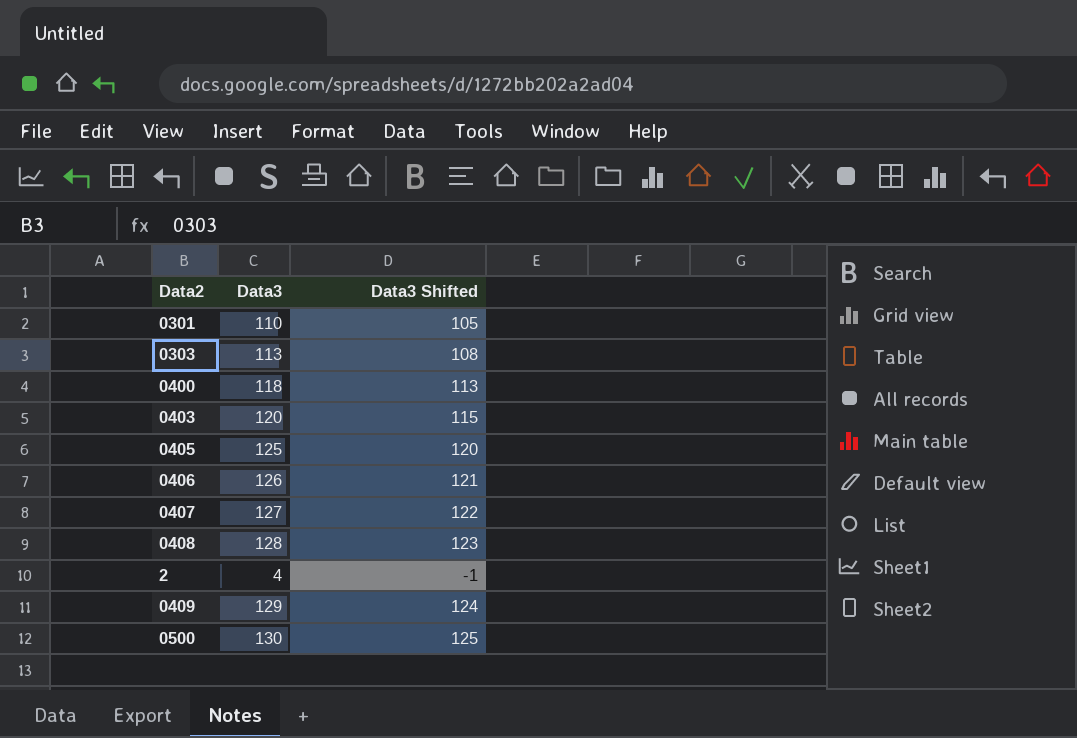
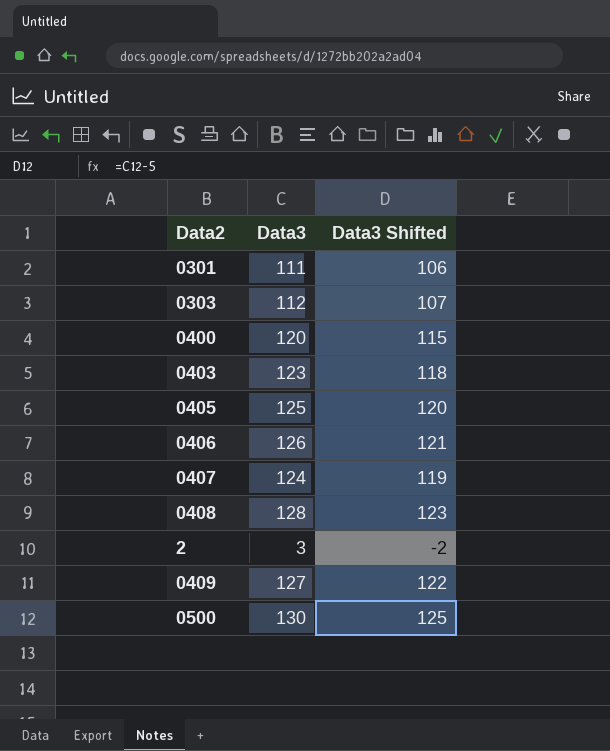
0301 | Data3: 110 -> 111
0301 | Data3 Shifted: 105 -> 106
0303 | Data3: 113 -> 112
0303 | Data3 Shifted: 108 -> 107
0400 | Data3: 118 -> 120
0400 | Data3 Shifted: 113 -> 115
0403 | Data3: 120 -> 123
0403 | Data3 Shifted: 115 -> 118
0407 | Data3: 127 -> 124
0407 | Data3 Shifted: 122 -> 119
2 | Data3: 4 -> 3
2 | Data3 Shifted: -1 -> -2
0409 | Data3: 129 -> 127
0409 | Data3 Shifted: 124 -> 122

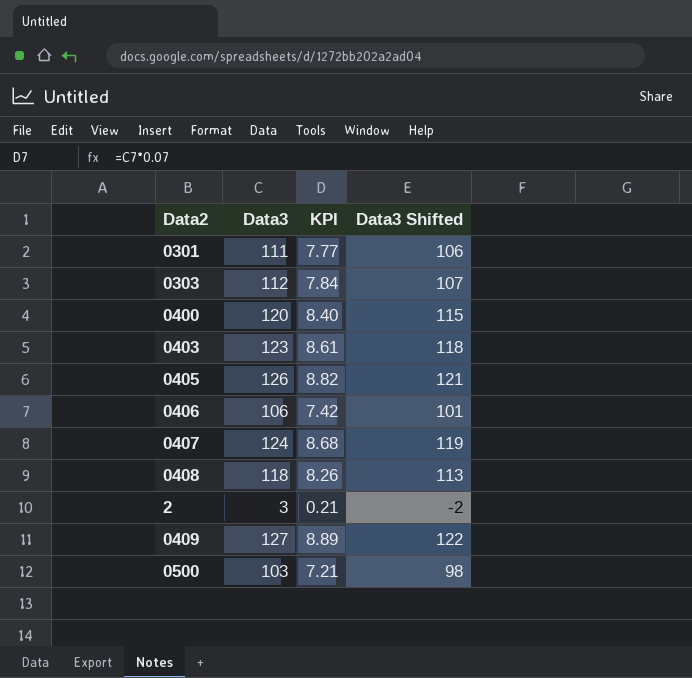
column KPI | formula: none -> [Data3] * 0.07
0405 | Data3: 125 -> 126
0405 | Data3 Shifted: 120 -> 121
0406 | Data3: 126 -> 106
0406 | Data3 Shifted: 121 -> 101
0408 | Data3: 128 -> 118
0408 | Data3 Shifted: 123 -> 113
0500 | Data3: 130 -> 103
0500 | Data3 Shifted: 125 -> 98

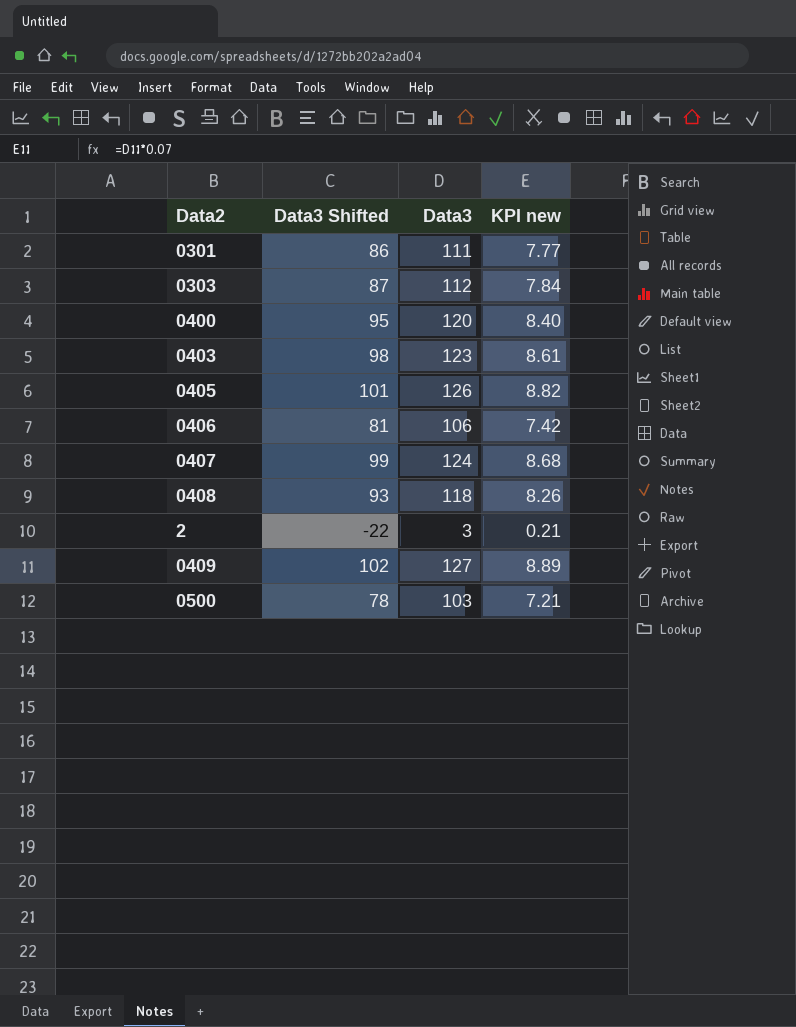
column Data3 Shifted | formula: [Data3] - 5 -> [Data3] - 25
column Data3 Shifted | position: 4 -> 2
column name: KPI -> KPI new

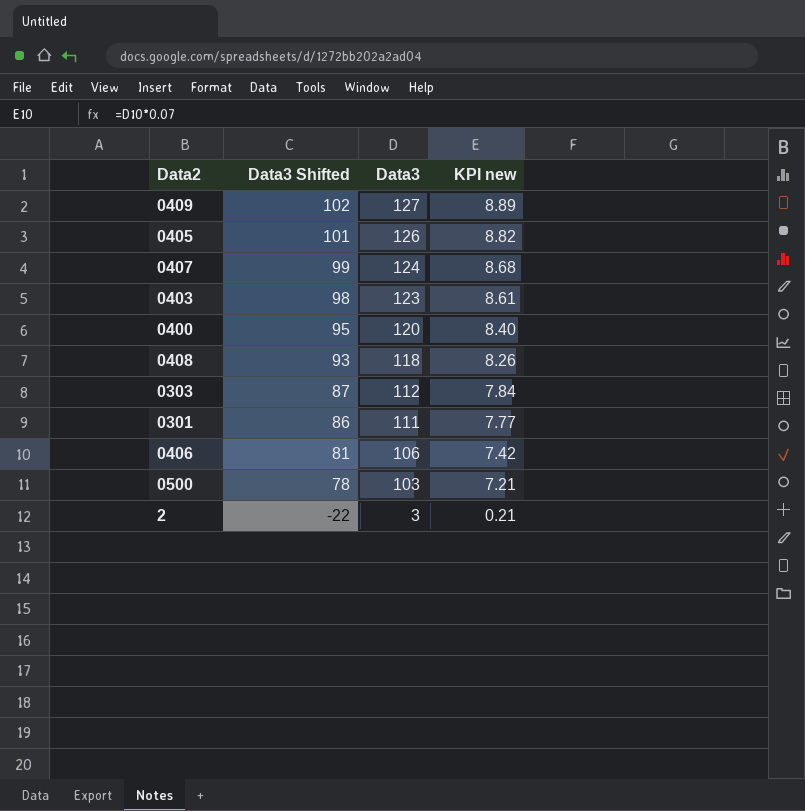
row order: none -> Data3 Shifted descending

